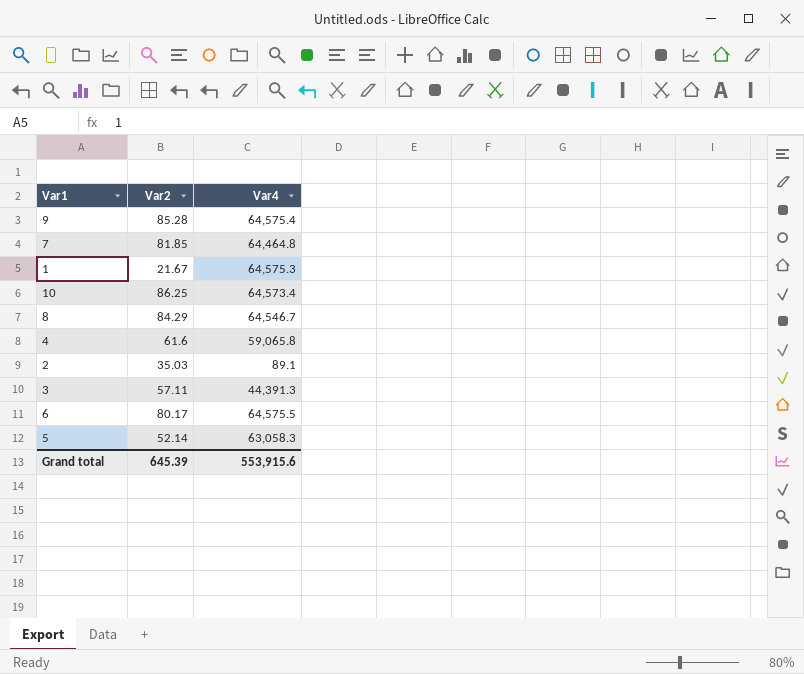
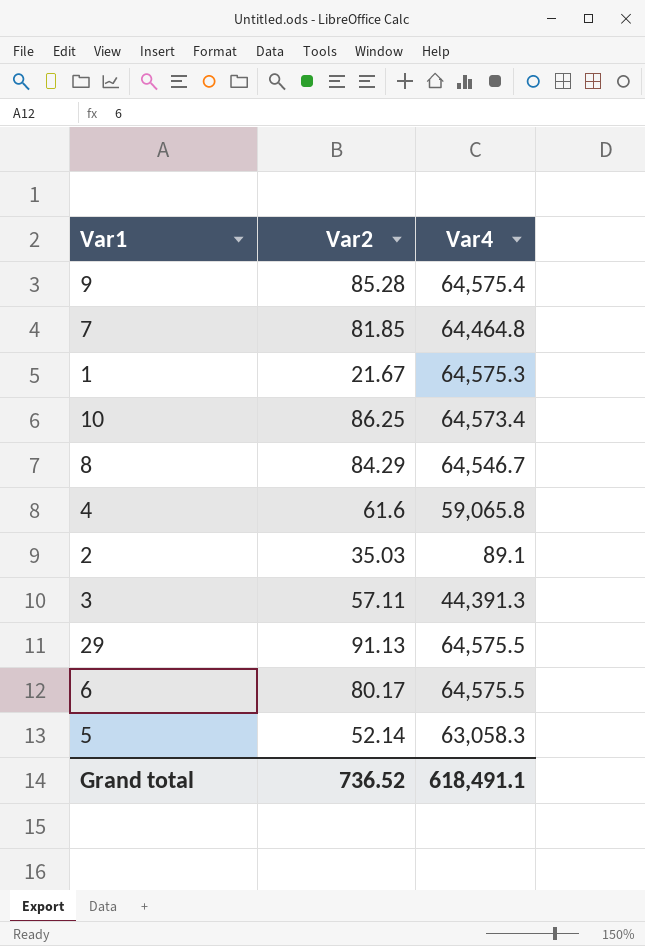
row 29: none -> 91.13 | 64,575.5
Grand total | Var2: 645.39 -> 736.52
Grand total | Var4: 553,915.6 -> 618,491.1

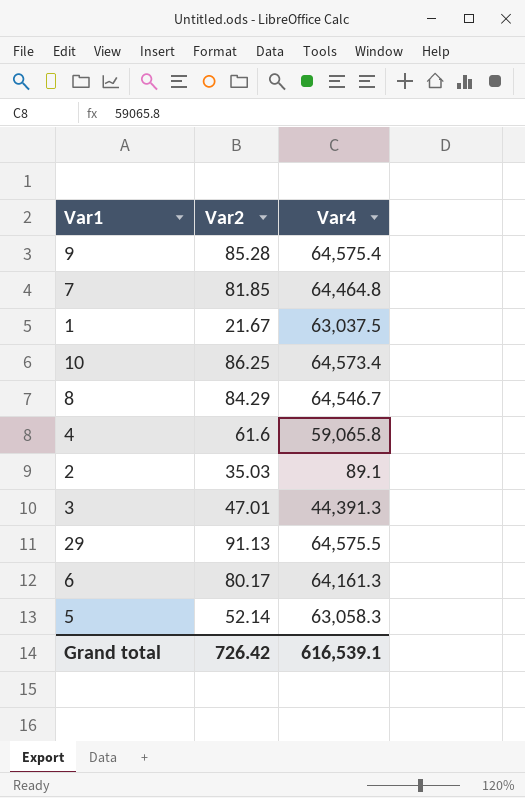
1 | Var4: 64,575.3 -> 63,037.5
3 | Var2: 57.11 -> 47.01
6 | Var4: 64,575.5 -> 64,161.3
Grand total | Var2: 736.52 -> 726.42
Grand total | Var4: 618,491.1 -> 616,539.1

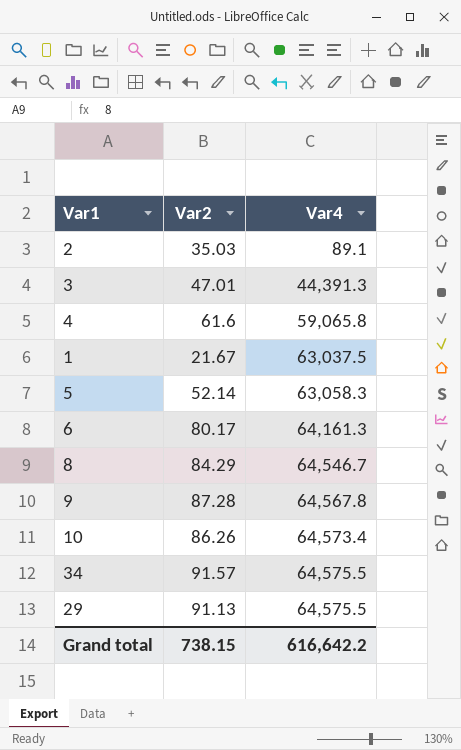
row order: none -> Var4 ascending
row 7: 81.85 | 64,464.8 -> none
9 | Var2: 85.28 -> 87.28
9 | Var4: 64,575.4 -> 64,567.8
10 | Var2: 86.25 -> 86.26
row 34: none -> 91.57 | 64,575.5
Grand total | Var2: 726.42 -> 738.15
Grand total | Var4: 616,539.1 -> 616,642.2

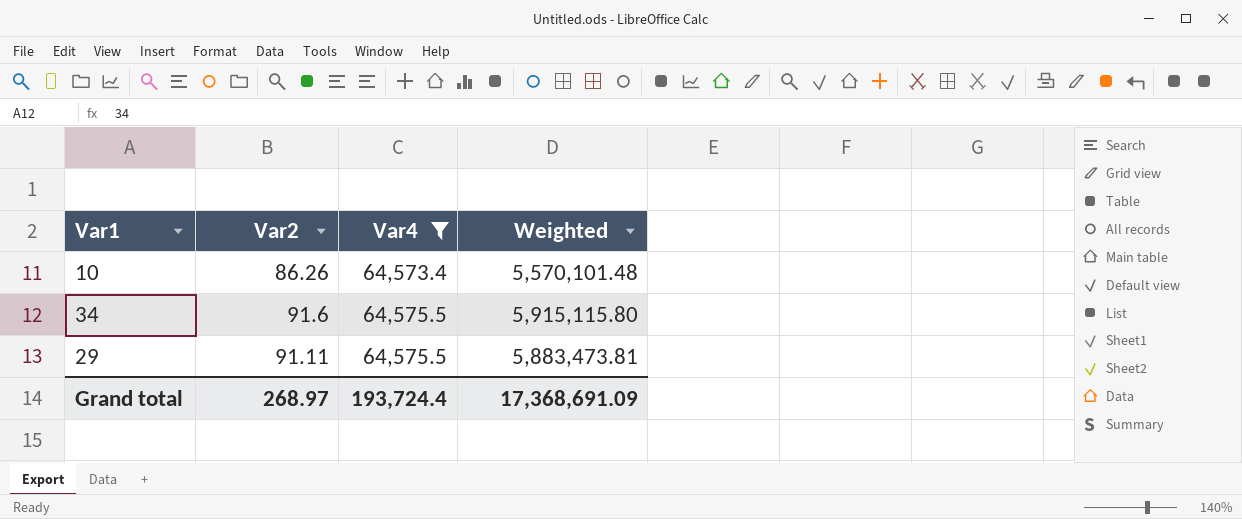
filter: none -> Var4 >= 64,573.4
column Weighted | formula: none -> [Var2] * [Var4]
34 | Var2: 91.57 -> 91.6
29 | Var2: 91.13 -> 91.11
Grand total | Var2: 738.15 -> 268.97
Grand total | Var4: 616,642.2 -> 193,724.4

